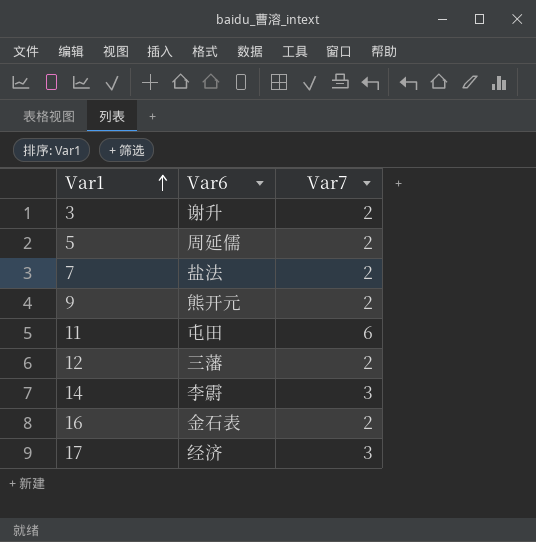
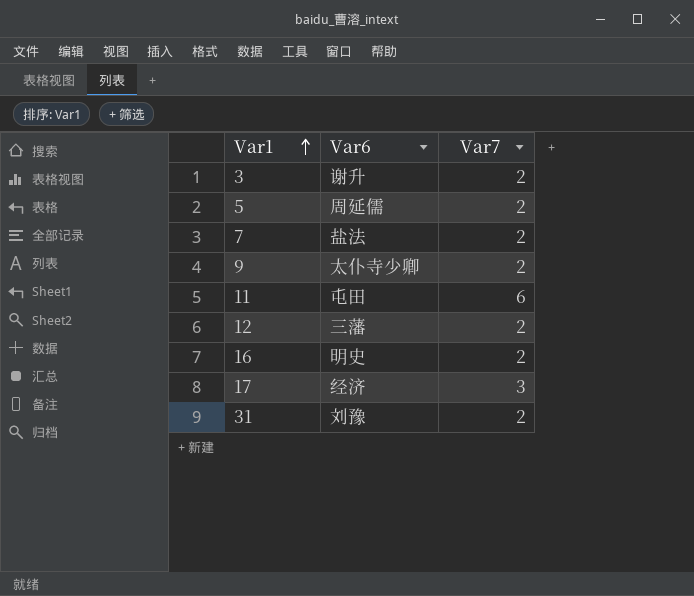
row 14: 李霨 | 3 -> none
9 | Var6: 熊开元 -> 太仆寺少卿
16 | Var6: 金石表 -> 明史
row 31: none -> 刘豫 | 2

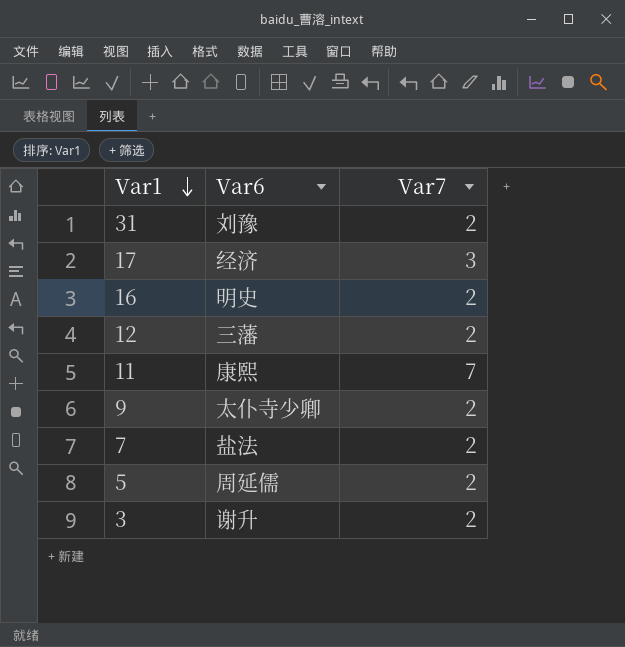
row order: Var1 ascending -> Var1 descending
11 | Var6: 屯田 -> 康熙
11 | Var7: 6 -> 7

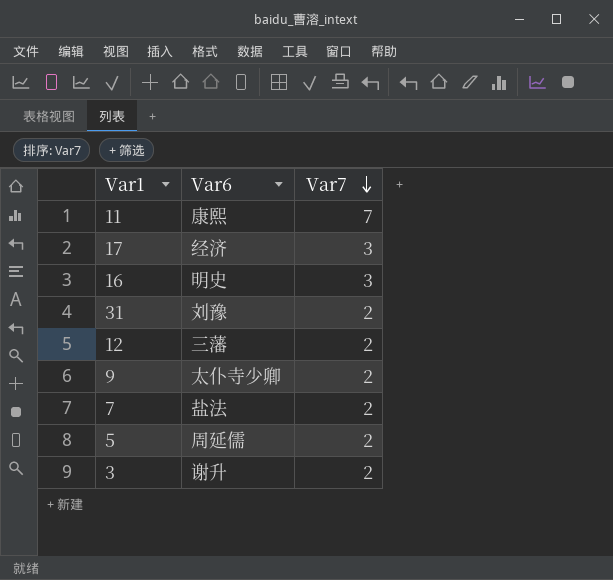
row order: Var1 descending -> Var7 descending
16 | Var7: 2 -> 3

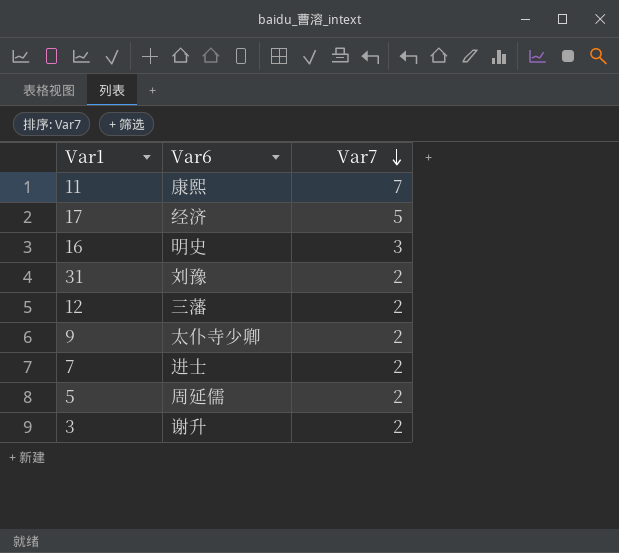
17 | Var7: 3 -> 5
7 | Var6: 盐法 -> 进士

